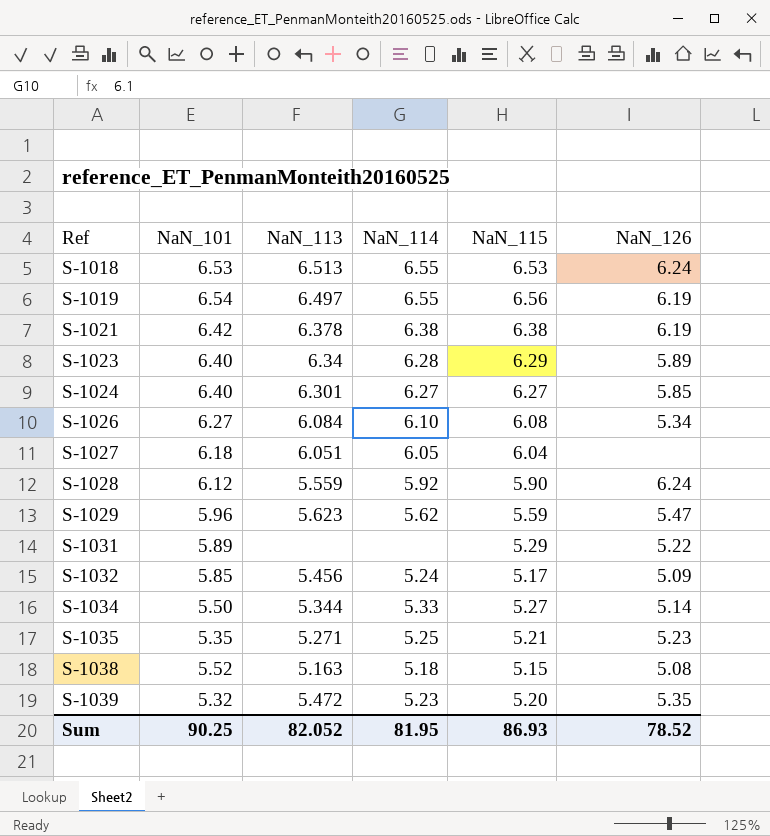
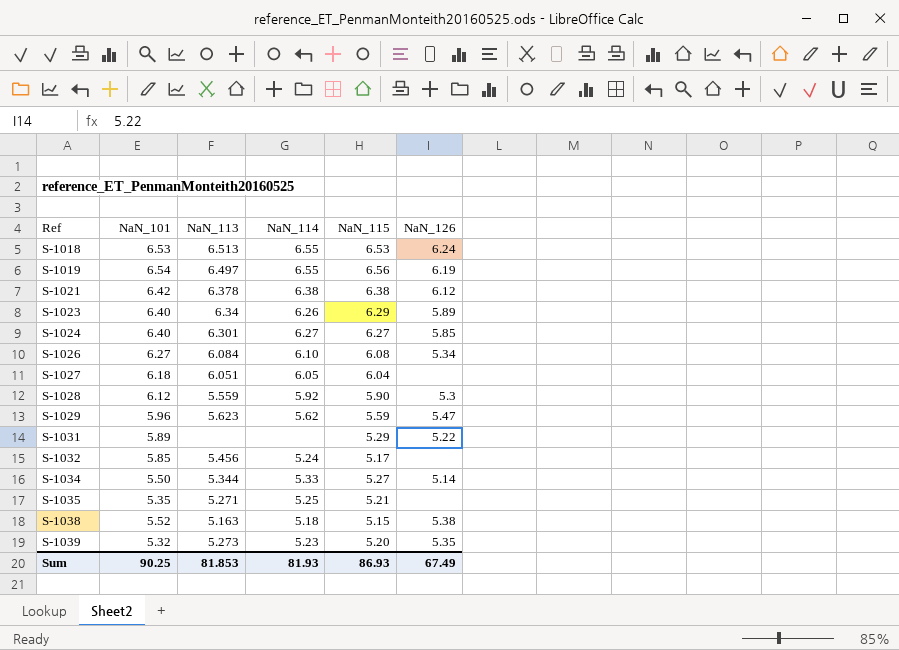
S-1021 | NaN_126: 6.19 -> 6.12
S-1023 | NaN_114: 6.28 -> 6.26
S-1028 | NaN_126: 6.24 -> 5.3
S-1032 | NaN_126: 5.09 -> none
S-1035 | NaN_126: 5.23 -> none
S-1038 | NaN_126: 5.08 -> 5.38
S-1039 | NaN_113: 5.472 -> 5.273
Sum | NaN_113: 82.052 -> 81.853
Sum | NaN_114: 81.95 -> 81.93
Sum | NaN_126: 78.52 -> 67.49

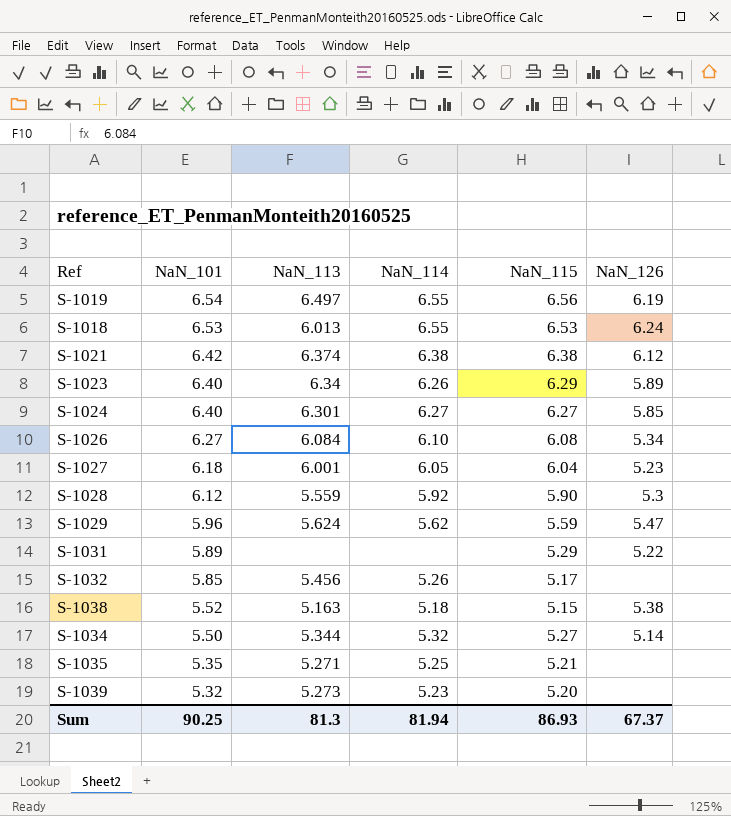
row order: Ref ascending -> NaN_101 descending
S-1018 | NaN_113: 6.513 -> 6.013
S-1021 | NaN_113: 6.378 -> 6.374
S-1027 | NaN_113: 6.051 -> 6.001
S-1027 | NaN_126: none -> 5.23
S-1029 | NaN_113: 5.623 -> 5.624
S-1032 | NaN_114: 5.24 -> 5.26
S-1034 | NaN_114: 5.33 -> 5.32
S-1039 | NaN_126: 5.35 -> none
Sum | NaN_113: 81.853 -> 81.3
Sum | NaN_114: 81.93 -> 81.94
Sum | NaN_126: 67.49 -> 67.37

